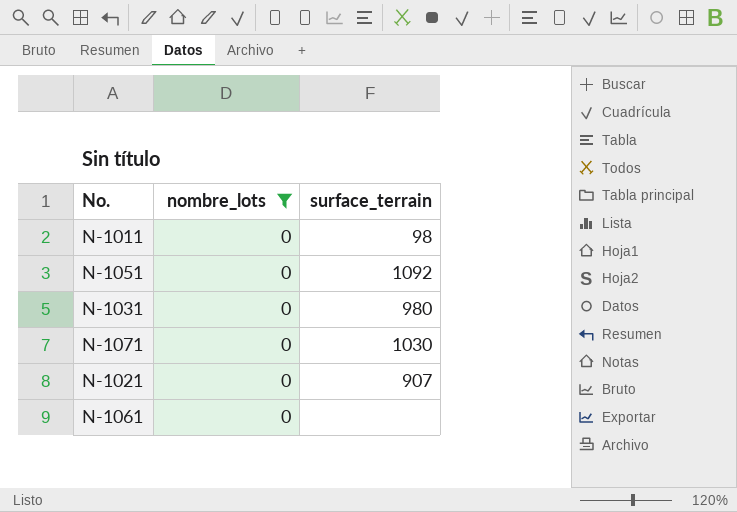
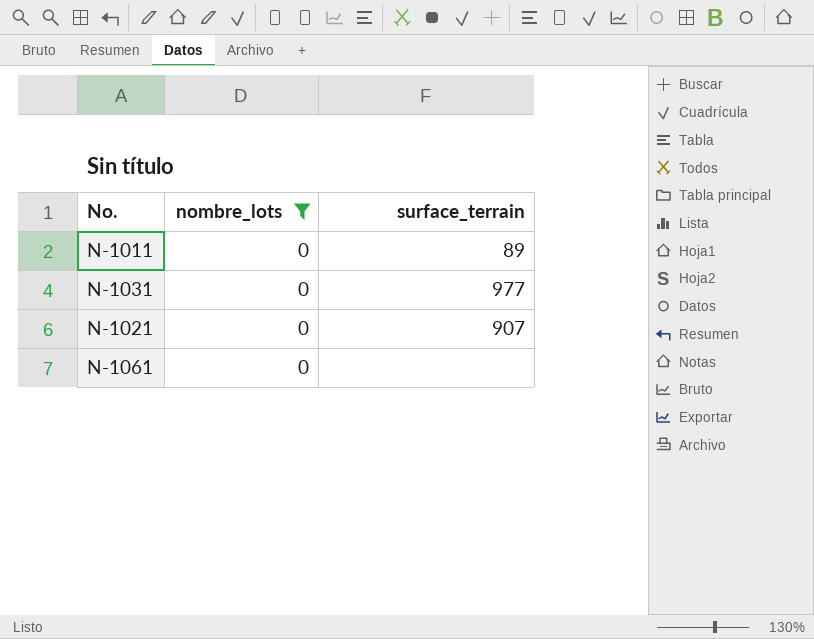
row N-1051: 0 | 1092 -> none
row N-1071: 0 | 1030 -> none
N-1011 | surface_terrain: 98 -> 89
N-1031 | surface_terrain: 980 -> 977

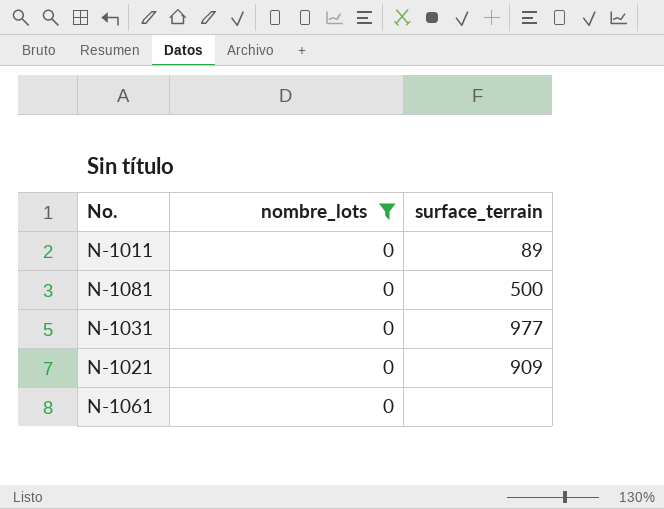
row N-1081: none -> 0 | 500
N-1021 | surface_terrain: 907 -> 909

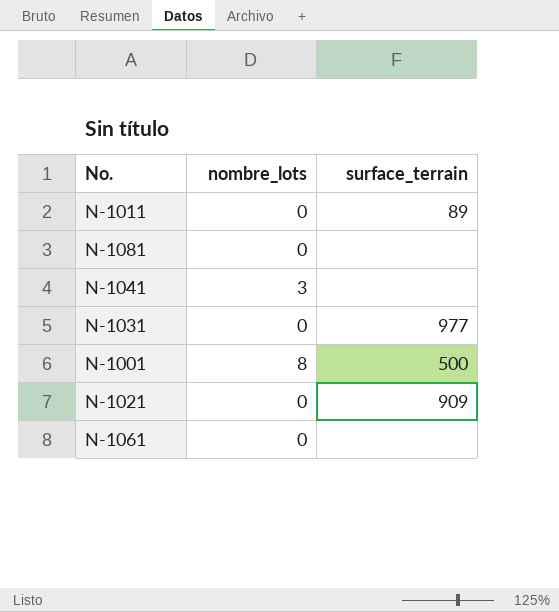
filter: nombre_lots = 0 -> none
N-1081 | surface_terrain: 500 -> none

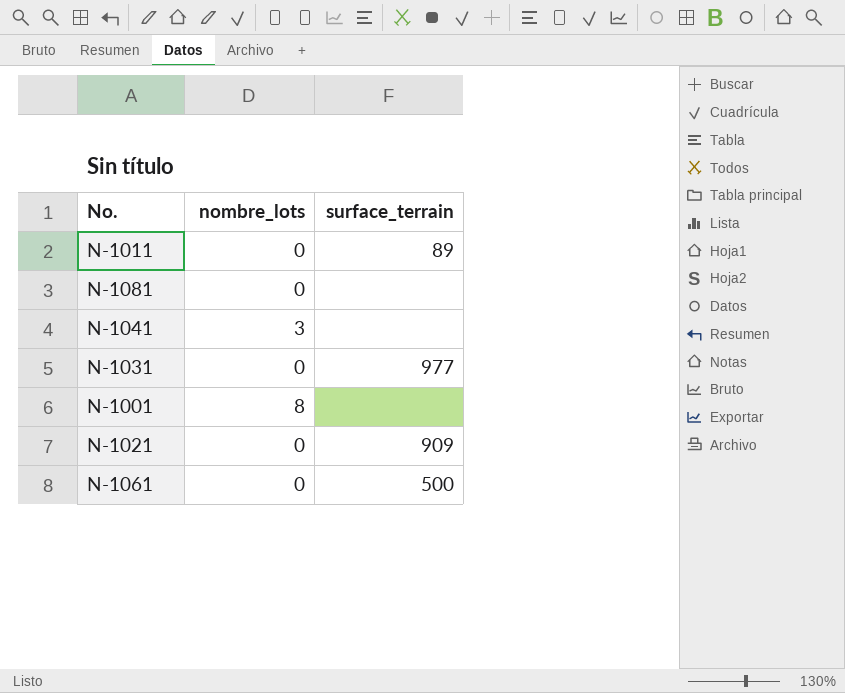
N-1001 | surface_terrain: 500 -> none
N-1061 | surface_terrain: none -> 500

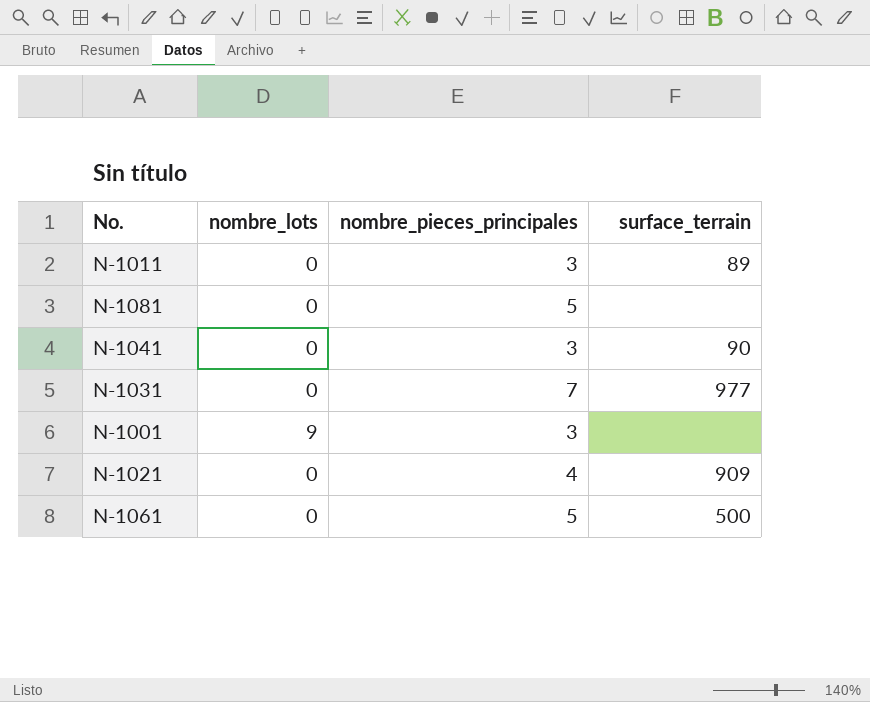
column nombre_pieces_principales | position: none -> 3
N-1041 | nombre_lots: 3 -> 0
N-1041 | surface_terrain: none -> 90
N-1001 | nombre_lots: 8 -> 9

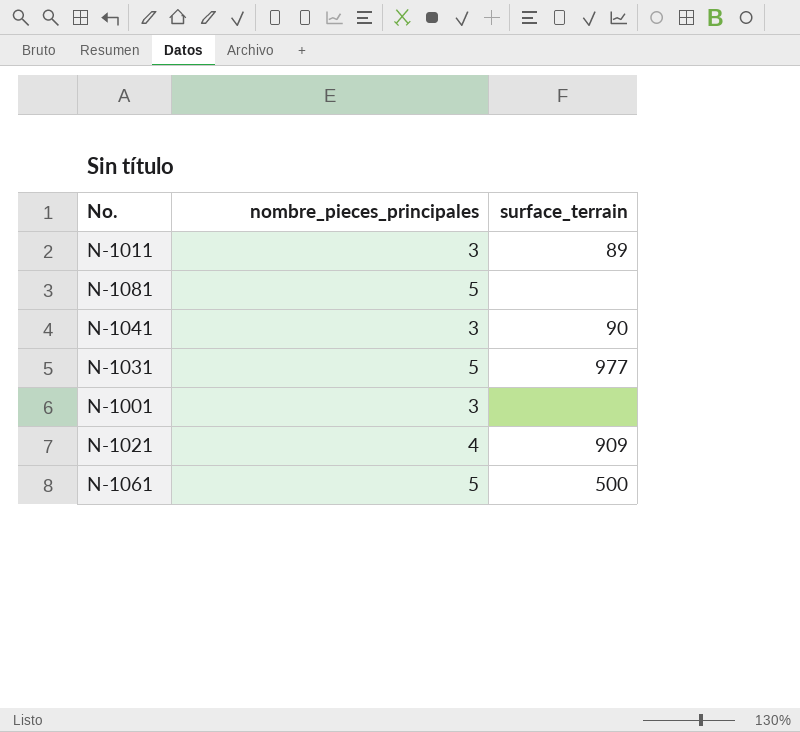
column nombre_lots | position: 2 -> none
N-1031 | nombre_pieces_principales: 7 -> 5

